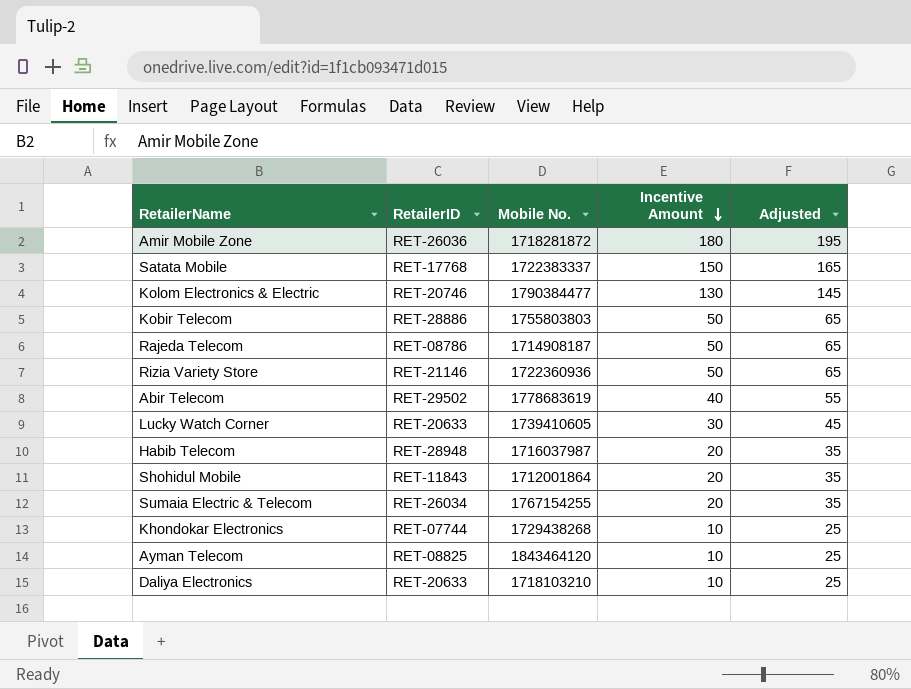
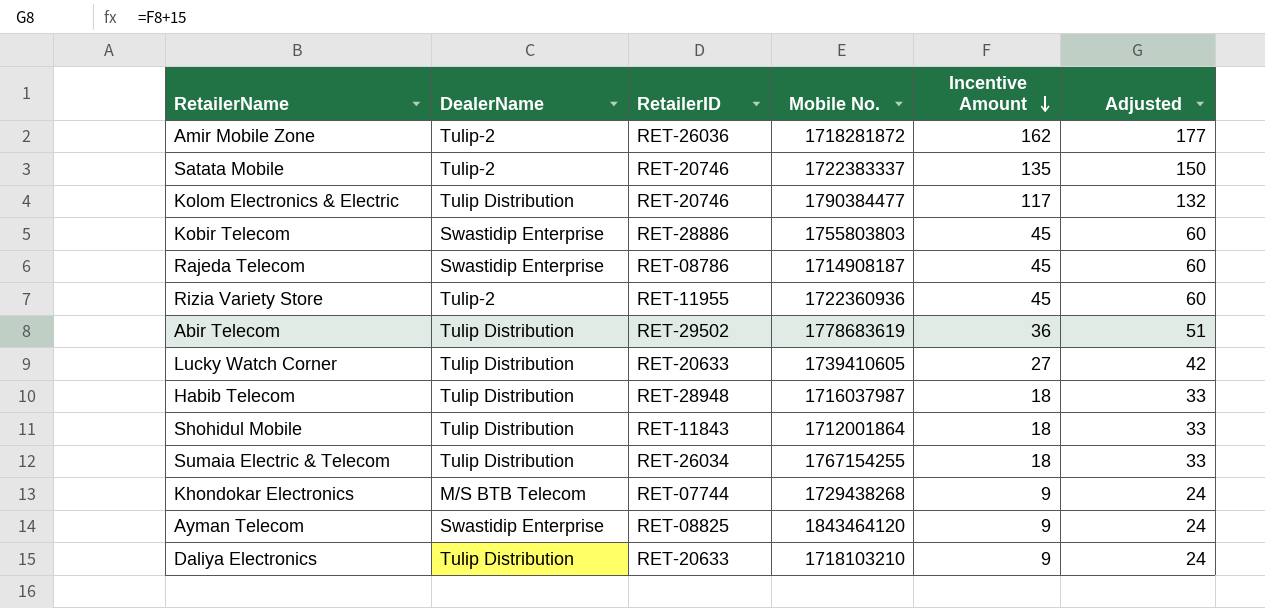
column DealerName | position: none -> 2
Amir Mobile Zone | Incentive Amount: 180 -> 162
Amir Mobile Zone | Adjusted: 195 -> 177
Satata Mobile | RetailerID: RET-17768 -> RET-20746
Satata Mobile | Incentive Amount: 150 -> 135
Satata Mobile | Adjusted: 165 -> 150
Kolom Electronics & Electric | Incentive Amount: 130 -> 117
Kolom Electronics & Electric | Adjusted: 145 -> 132
Kobir Telecom | Incentive Amount: 50 -> 45
Kobir Telecom | Adjusted: 65 -> 60
Rajeda Telecom | Incentive Amount: 50 -> 45
Rajeda Telecom | Adjusted: 65 -> 60
Rizia Variety Store | RetailerID: RET-21146 -> RET-11955
Rizia Variety Store | Incentive Amount: 50 -> 45
Rizia Variety Store | Adjusted: 65 -> 60
Abir Telecom | Incentive Amount: 40 -> 36
Abir Telecom | Adjusted: 55 -> 51
Lucky Watch Corner | Incentive Amount: 30 -> 27
Lucky Watch Corner | Adjusted: 45 -> 42
Habib Telecom | Incentive Amount: 20 -> 18
Habib Telecom | Adjusted: 35 -> 33
Shohidul Mobile | Incentive Amount: 20 -> 18
Shohidul Mobile | Adjusted: 35 -> 33
Sumaia Electric & Telecom | Incentive Amount: 20 -> 18
Sumaia Electric & Telecom | Adjusted: 35 -> 33
Khondokar Electronics | Incentive Amount: 10 -> 9
Khondokar Electronics | Adjusted: 25 -> 24
Ayman Telecom | Incentive Amount: 10 -> 9
Ayman Telecom | Adjusted: 25 -> 24
Daliya Electronics | Incentive Amount: 10 -> 9
Daliya Electronics | Adjusted: 25 -> 24

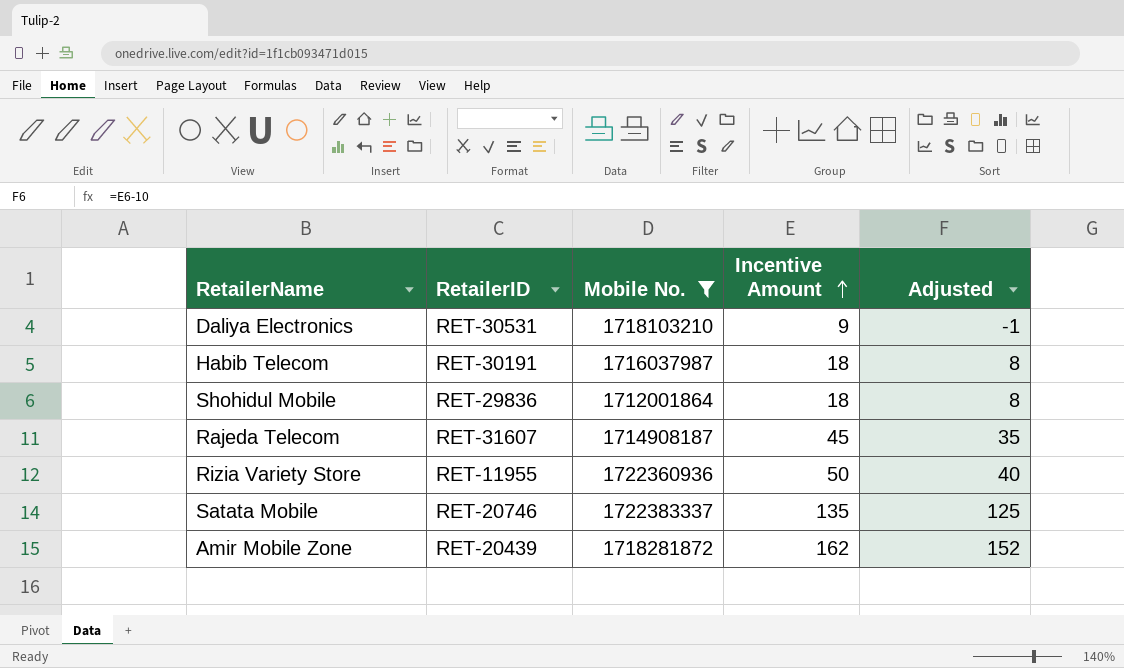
filter: none -> Mobile No. <= 1722383337
row order: Incentive Amount descending -> Incentive Amount ascending
column DealerName | position: 2 -> none
column Adjusted | formula: [Incentive Amount] + 15 -> [Incentive Amount] - 10
Daliya Electronics | RetailerID: RET-20633 -> RET-30531
Habib Telecom | RetailerID: RET-28948 -> RET-30191
Shohidul Mobile | RetailerID: RET-11843 -> RET-29836
Rajeda Telecom | RetailerID: RET-08786 -> RET-31607
Rizia Variety Store | Incentive Amount: 45 -> 50
Amir Mobile Zone | RetailerID: RET-26036 -> RET-20439

